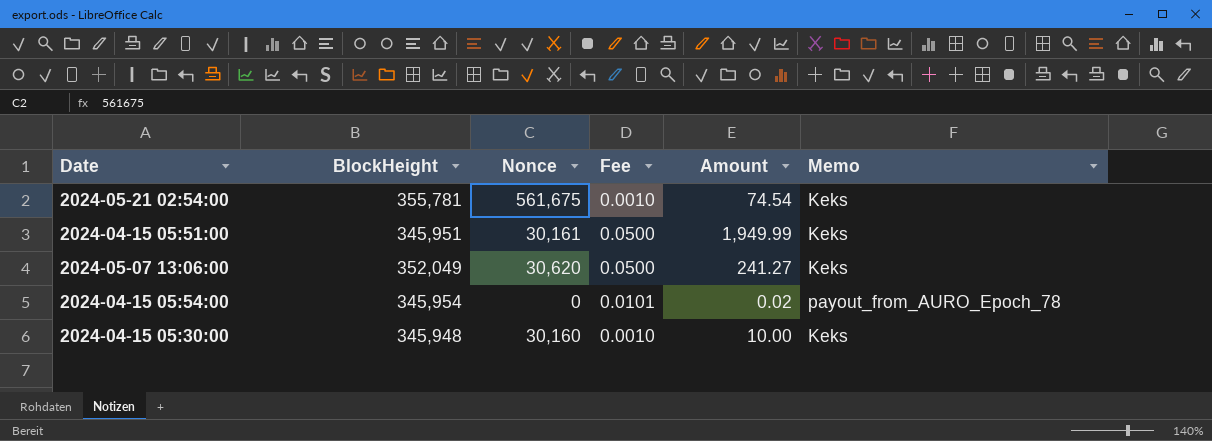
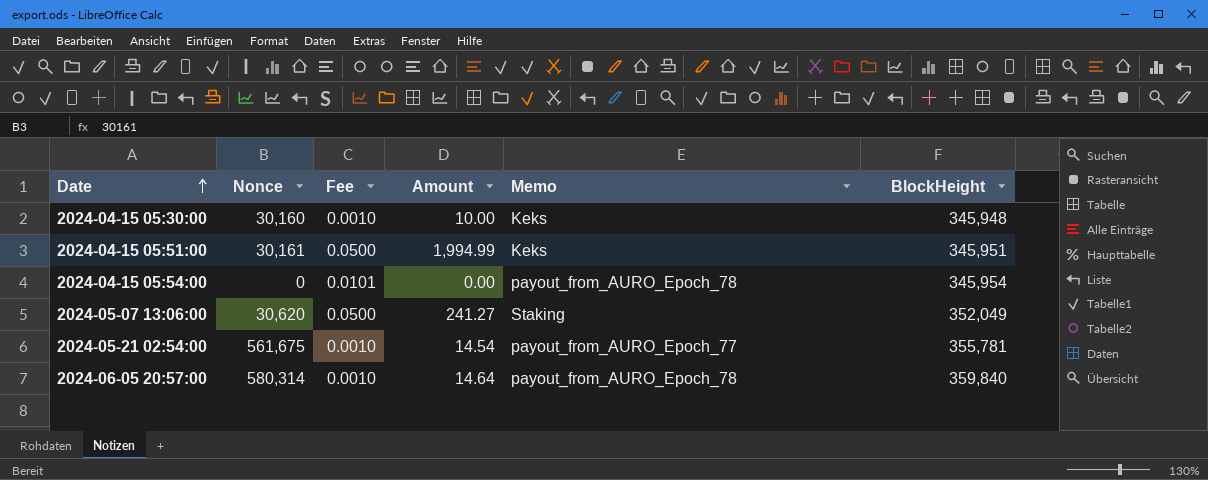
row order: none -> Date ascending
column BlockHeight | position: 2 -> 6
2024-04-15 05:51:00 | Amount: 1,949.99 -> 1,994.99
2024-04-15 05:54:00 | Amount: 0.02 -> 0.00
2024-05-07 13:06:00 | Memo: Keks -> Staking
2024-05-21 02:54:00 | Amount: 74.54 -> 14.54
2024-05-21 02:54:00 | Memo: Keks -> payout_from_AURO_Epoch_77
row 2024-06-05 20:57:00: none -> 580,314 | 0.0010 | 14.64 | payout_from_AURO_Epoch_78 | 359,840

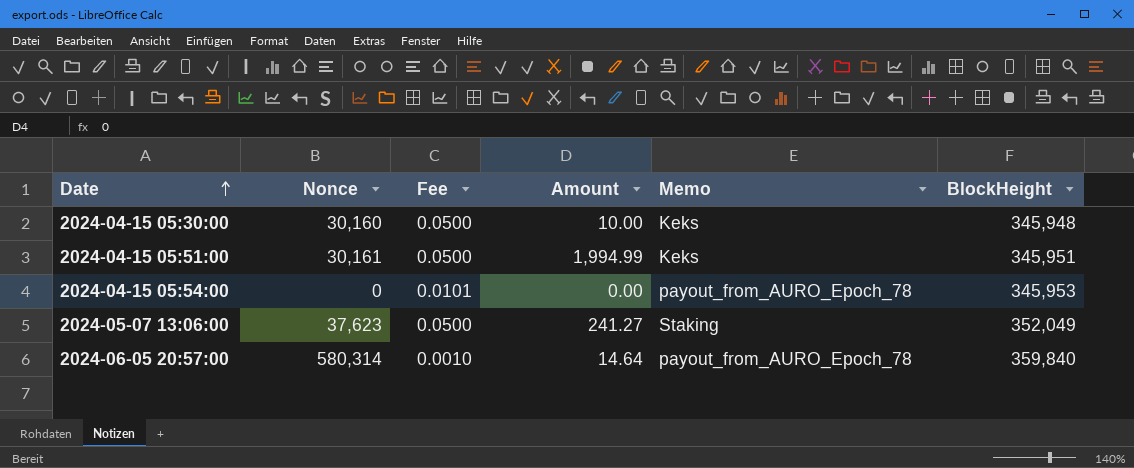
row 2024-05-21 02:54:00: 561,675 | 0.0010 | 14.54 | payout_from_AURO_Epoch_77 | 355,781 -> none
2024-04-15 05:30:00 | Fee: 0.0010 -> 0.0500
2024-04-15 05:54:00 | BlockHeight: 345,954 -> 345,953
2024-05-07 13:06:00 | Nonce: 30,620 -> 37,623

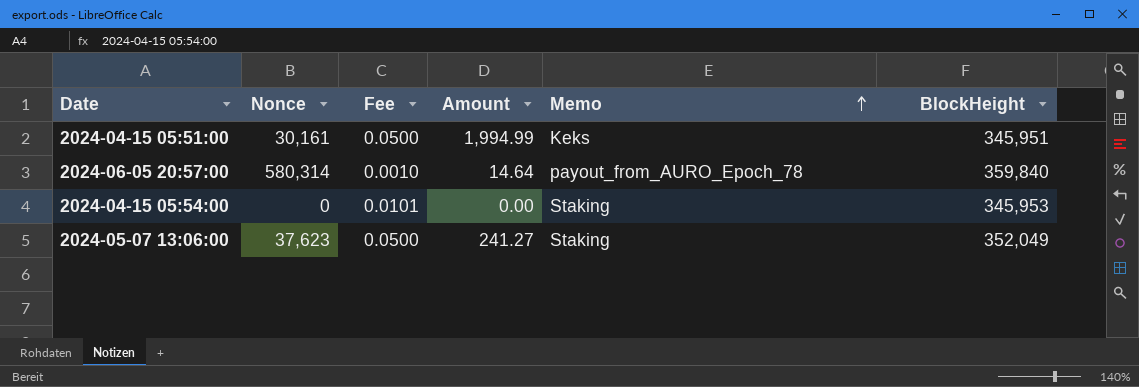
row order: Date ascending -> Memo ascending
row 2024-04-15 05:30:00: 30,160 | 0.0500 | 10.00 | Keks | 345,948 -> none
2024-04-15 05:54:00 | Memo: payout_from_AURO_Epoch_78 -> Staking

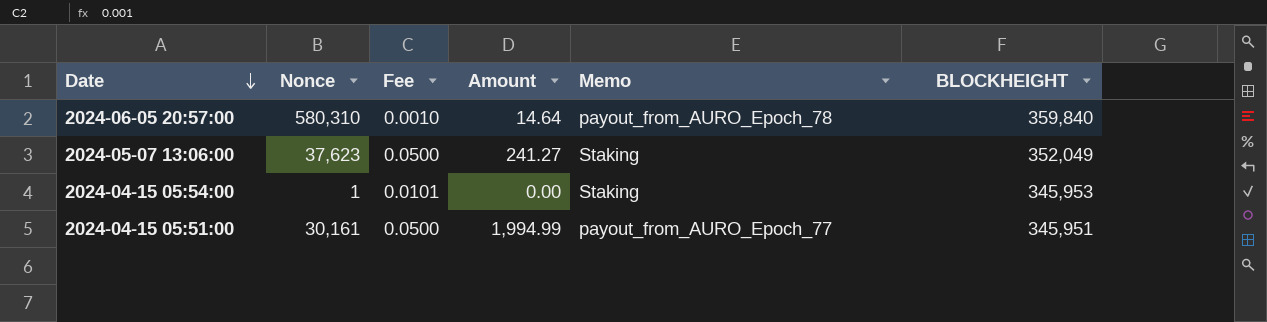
row order: Memo ascending -> Date descending
column name: BlockHeight -> BLOCKHEIGHT
2024-06-05 20:57:00 | Nonce: 580,314 -> 580,310
2024-04-15 05:54:00 | Nonce: 0 -> 1
2024-04-15 05:51:00 | Memo: Keks -> payout_from_AURO_Epoch_77

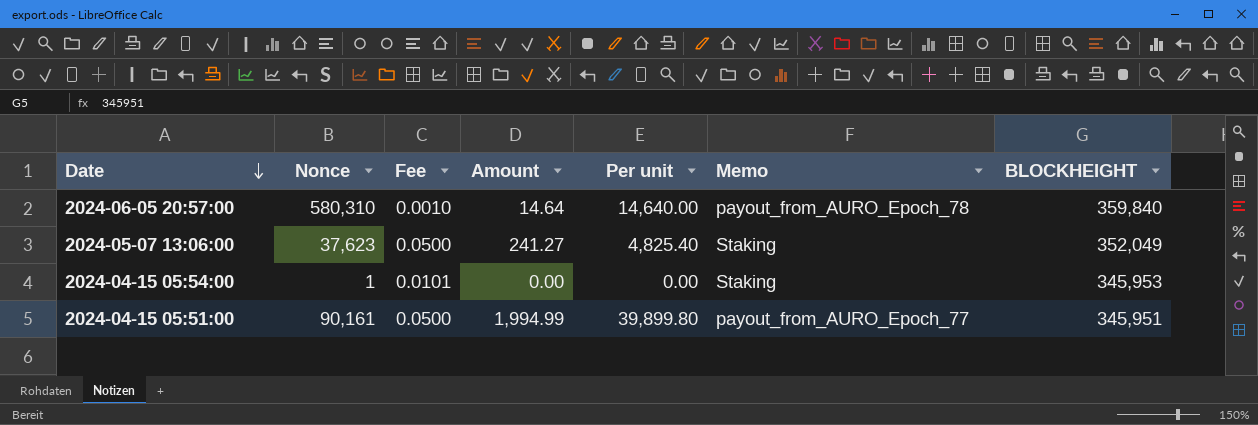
column Per unit | formula: none -> [Amount] / [Fee]
2024-04-15 05:51:00 | Nonce: 30,161 -> 90,161

